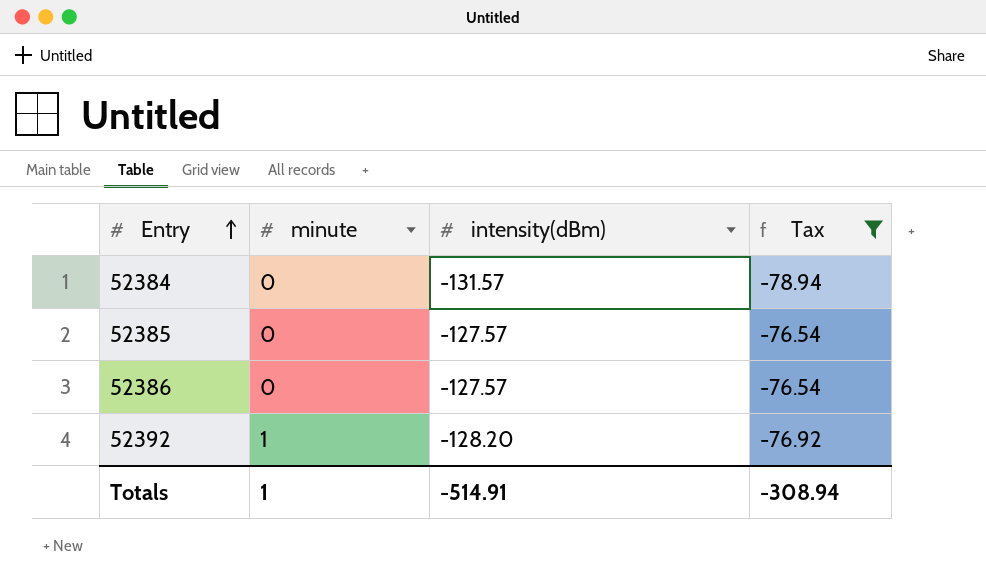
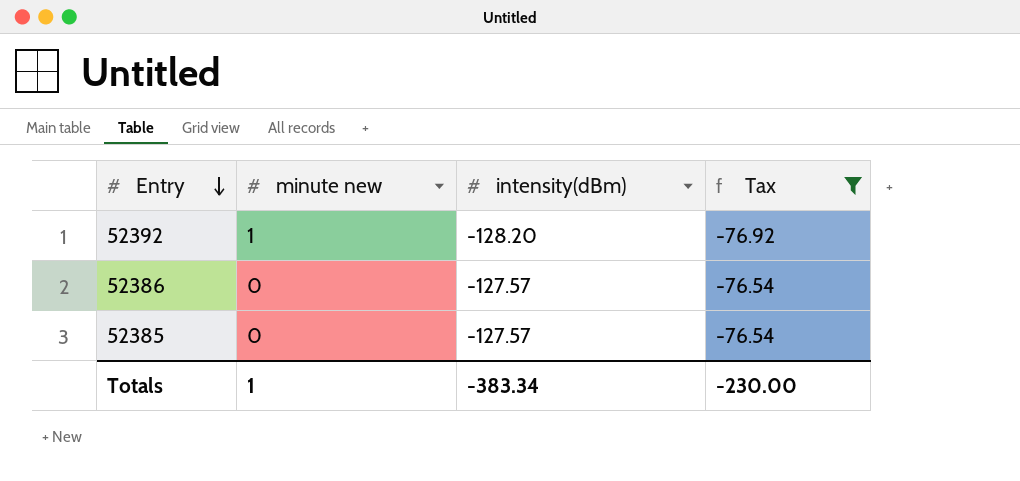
row order: Entry ascending -> Entry descending
column name: minute -> minute new
row 52384: 0 | -131.57 | -78.94 -> none
Totals | intensity(dBm): -514.91 -> -383.34
Totals | Tax: -308.94 -> -230.00

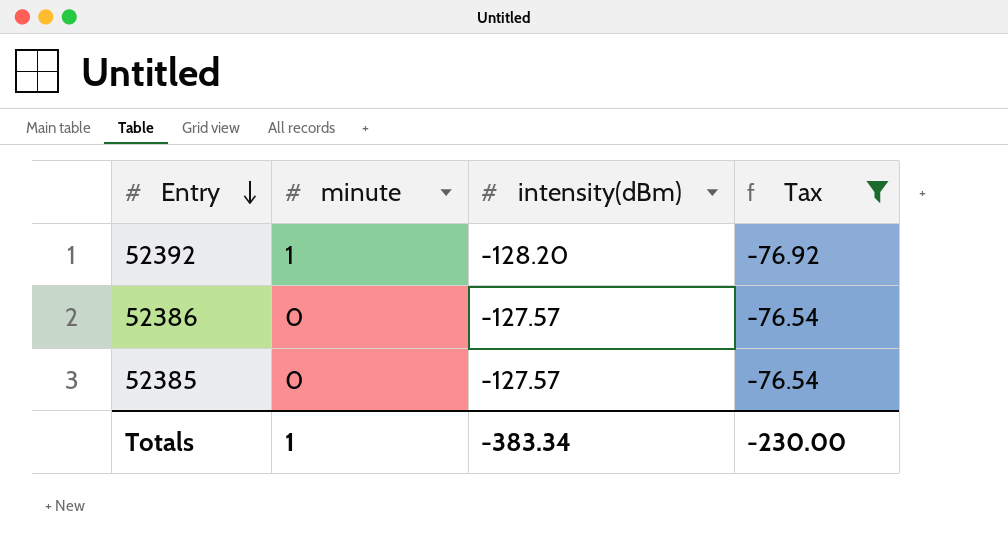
column name: minute new -> minute

